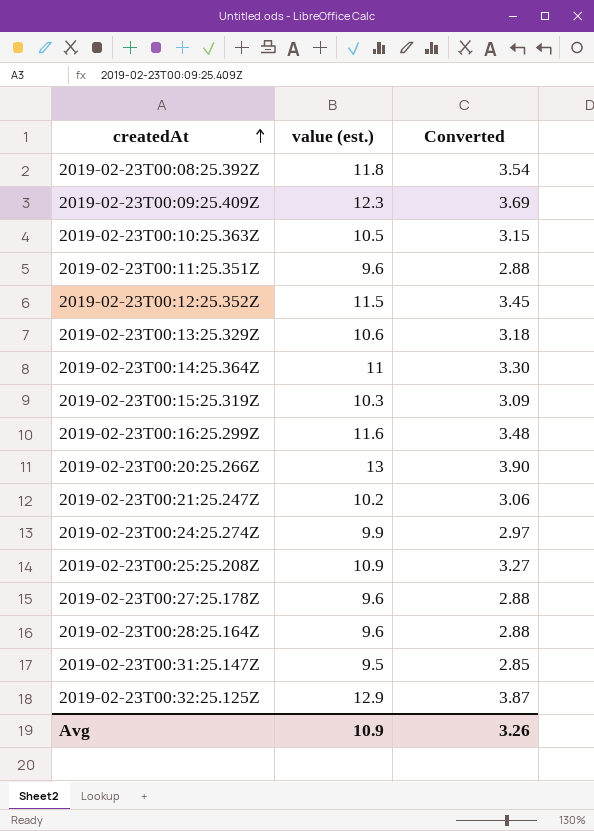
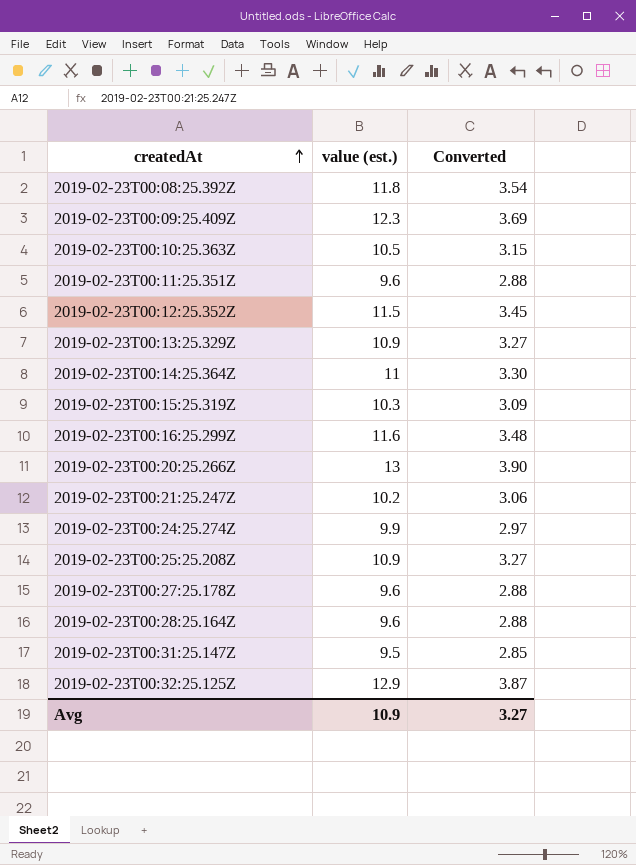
2019-02-23T00:13:25.329Z | value (est.): 10.6 -> 10.9
2019-02-23T00:13:25.329Z | Converted: 3.18 -> 3.27
Avg | Converted: 3.26 -> 3.27

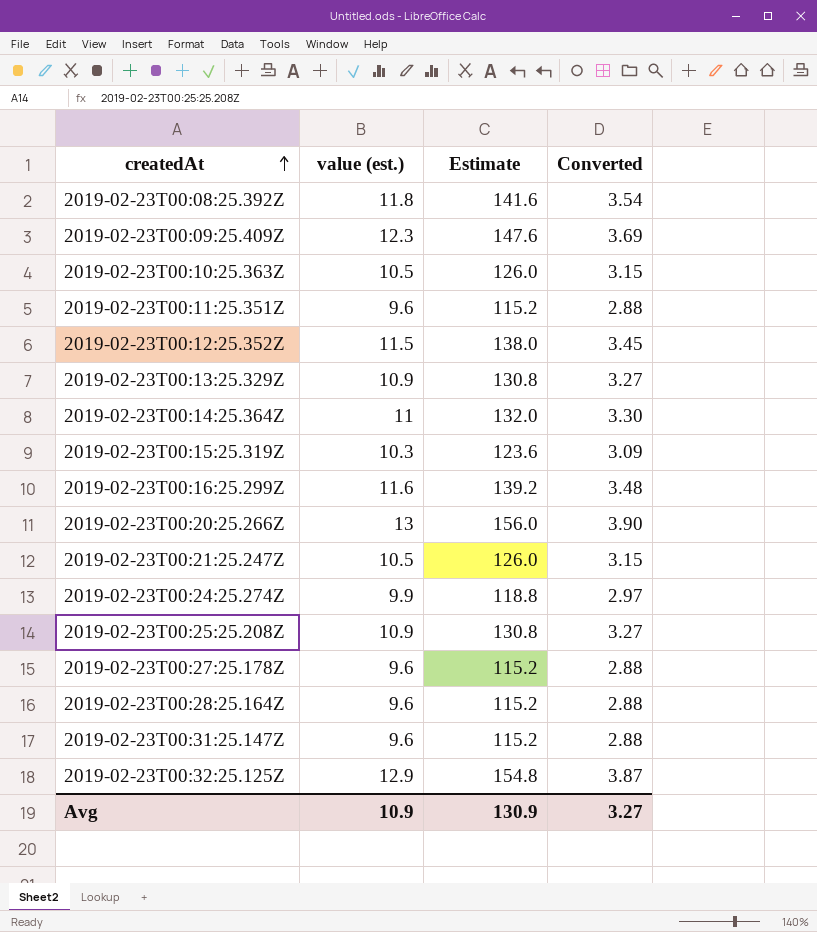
column Estimate | formula: none -> [value (est.)] * 12
2019-02-23T00:21:25.247Z | value (est.): 10.2 -> 10.5
2019-02-23T00:21:25.247Z | Converted: 3.06 -> 3.15
2019-02-23T00:31:25.147Z | value (est.): 9.5 -> 9.6
2019-02-23T00:31:25.147Z | Converted: 2.85 -> 2.88

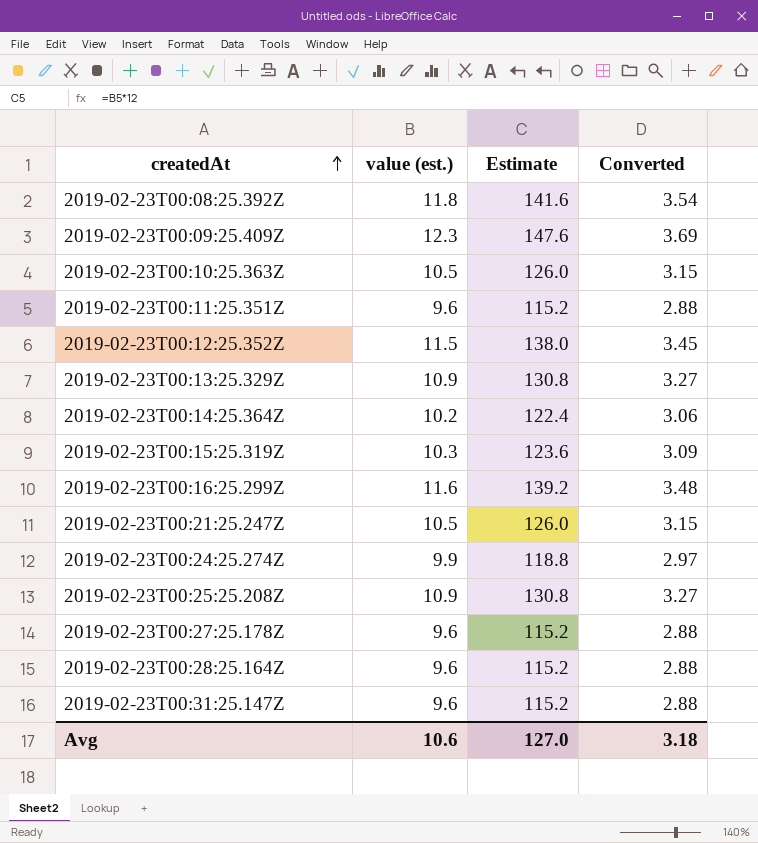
row 2019-02-23T00:20:25.266Z: 13 | 156.0 | 3.90 -> none
row 2019-02-23T00:32:25.125Z: 12.9 | 154.8 | 3.87 -> none
2019-02-23T00:14:25.364Z | value (est.): 11 -> 10.2
2019-02-23T00:14:25.364Z | Estimate: 132.0 -> 122.4
2019-02-23T00:14:25.364Z | Converted: 3.30 -> 3.06
Avg | value (est.): 10.9 -> 10.6
Avg | Estimate: 130.9 -> 127.0
Avg | Converted: 3.27 -> 3.18

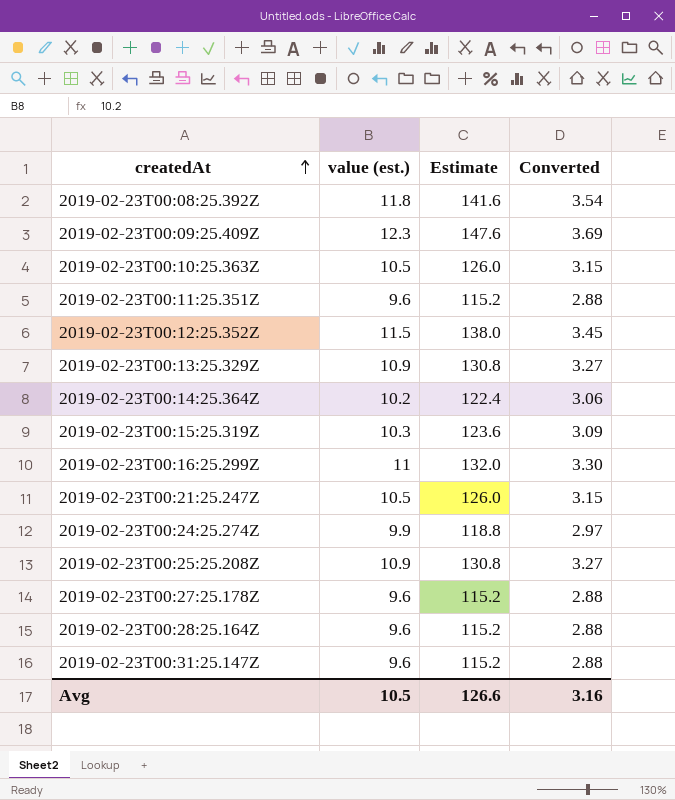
2019-02-23T00:16:25.299Z | value (est.): 11.6 -> 11
2019-02-23T00:16:25.299Z | Estimate: 139.2 -> 132.0
2019-02-23T00:16:25.299Z | Converted: 3.48 -> 3.30
Avg | value (est.): 10.6 -> 10.5
Avg | Estimate: 127.0 -> 126.6
Avg | Converted: 3.18 -> 3.16

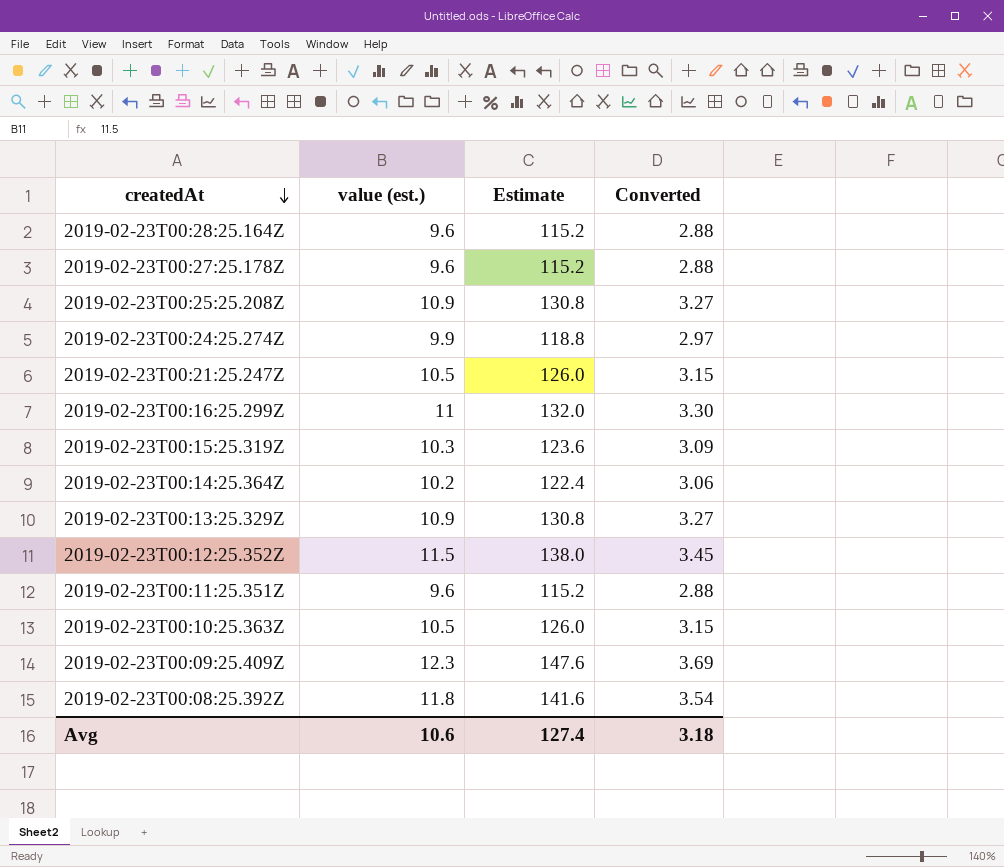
row order: createdAt ascending -> createdAt descending
row 2019-02-23T00:31:25.147Z: 9.6 | 115.2 | 2.88 -> none
Avg | value (est.): 10.5 -> 10.6
Avg | Estimate: 126.6 -> 127.4
Avg | Converted: 3.16 -> 3.18

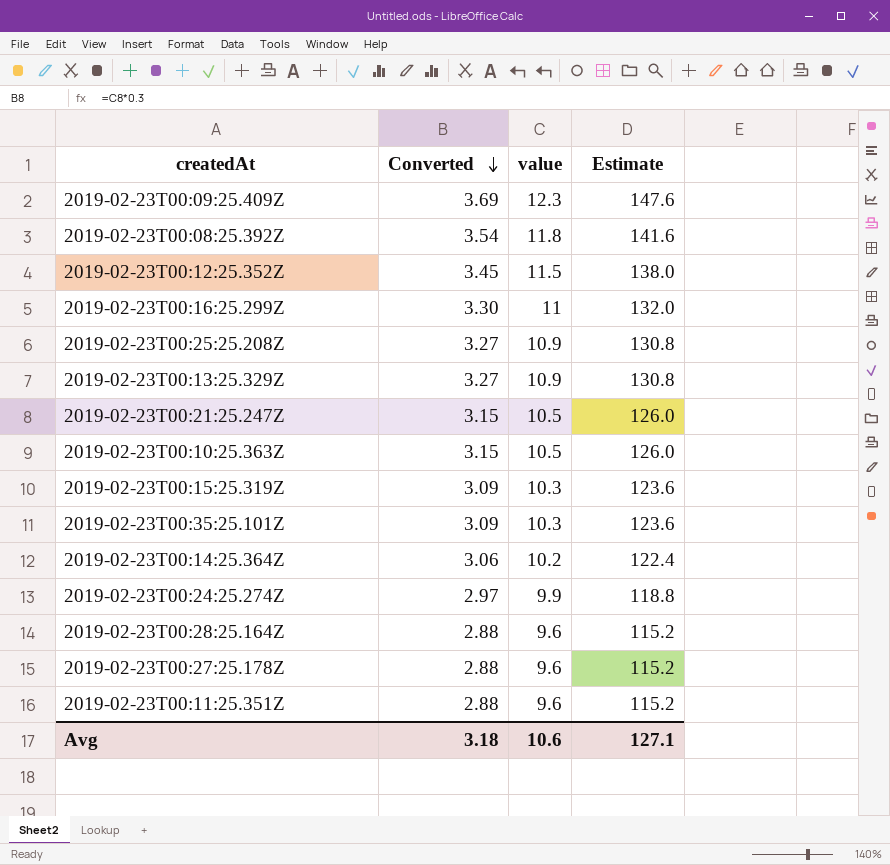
row order: createdAt descending -> Converted descending
column Converted | position: 4 -> 2
column name: value (est.) -> value
row 2019-02-23T00:35:25.101Z: none -> 3.09 | 10.3 | 123.6
Avg | Estimate: 127.4 -> 127.1

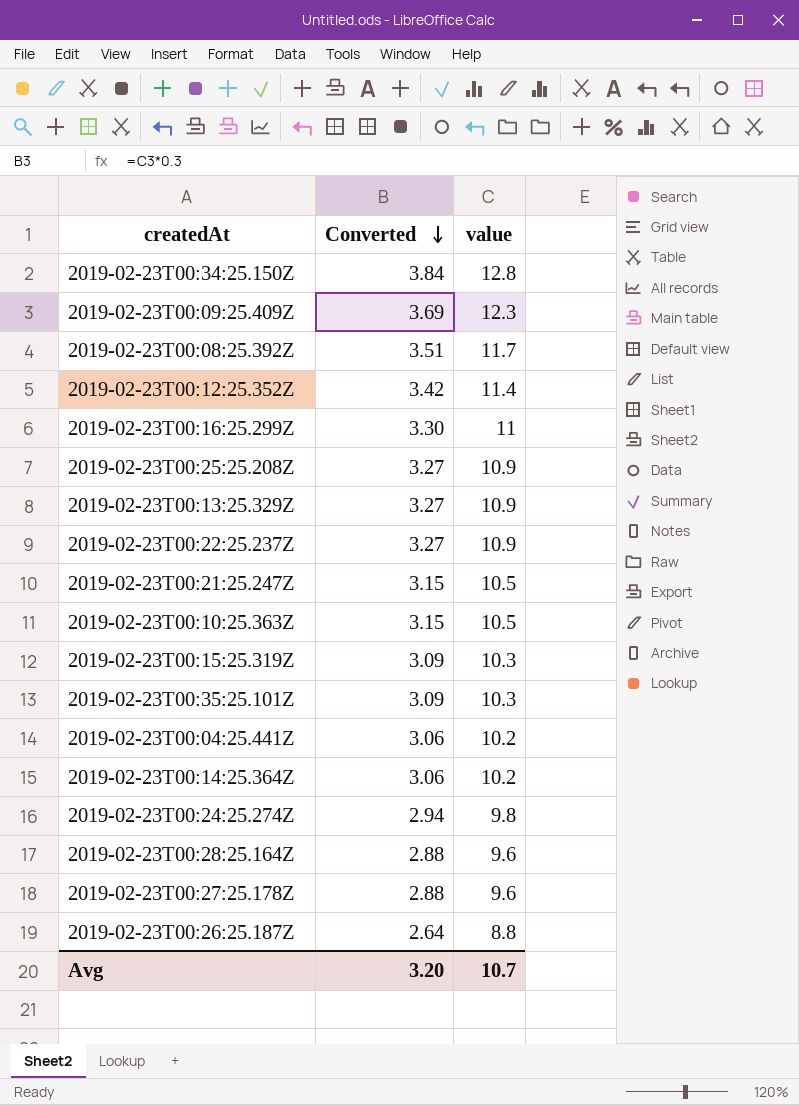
column Estimate | formula: [value] * 12 -> none
row 2019-02-23T00:11:25.351Z: 2.88 | 9.6 | 115.2 -> none
row 2019-02-23T00:34:25.150Z: none -> 3.84 | 12.8
2019-02-23T00:08:25.392Z | Converted: 3.54 -> 3.51
2019-02-23T00:08:25.392Z | value: 11.8 -> 11.7
2019-02-23T00:12:25.352Z | Converted: 3.45 -> 3.42
2019-02-23T00:12:25.352Z | value: 11.5 -> 11.4
row 2019-02-23T00:22:25.237Z: none -> 3.27 | 10.9
row 2019-02-23T00:04:25.441Z: none -> 3.06 | 10.2
2019-02-23T00:24:25.274Z | Converted: 2.97 -> 2.94
2019-02-23T00:24:25.274Z | value: 9.9 -> 9.8
row 2019-02-23T00:26:25.187Z: none -> 2.64 | 8.8
Avg | Converted: 3.18 -> 3.20
Avg | value: 10.6 -> 10.7

